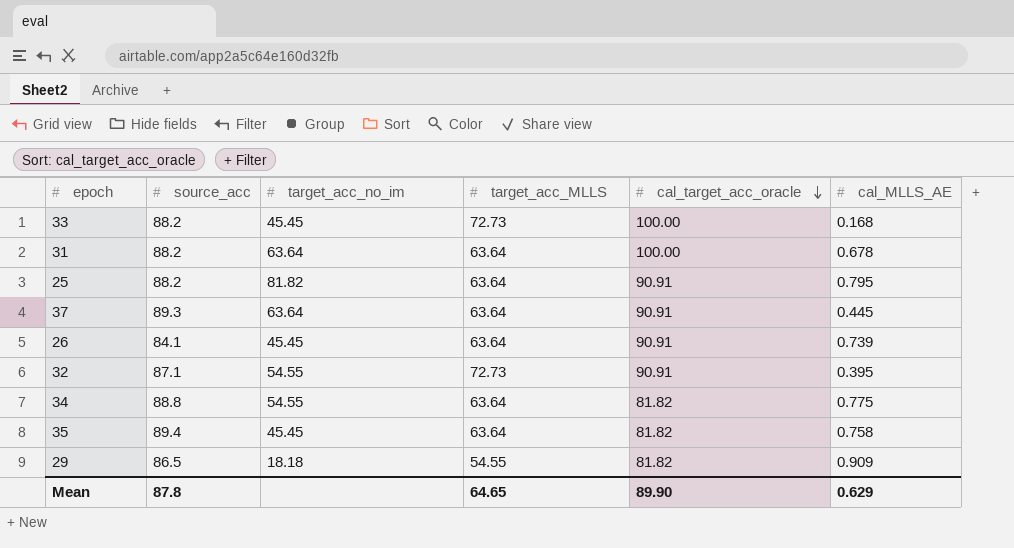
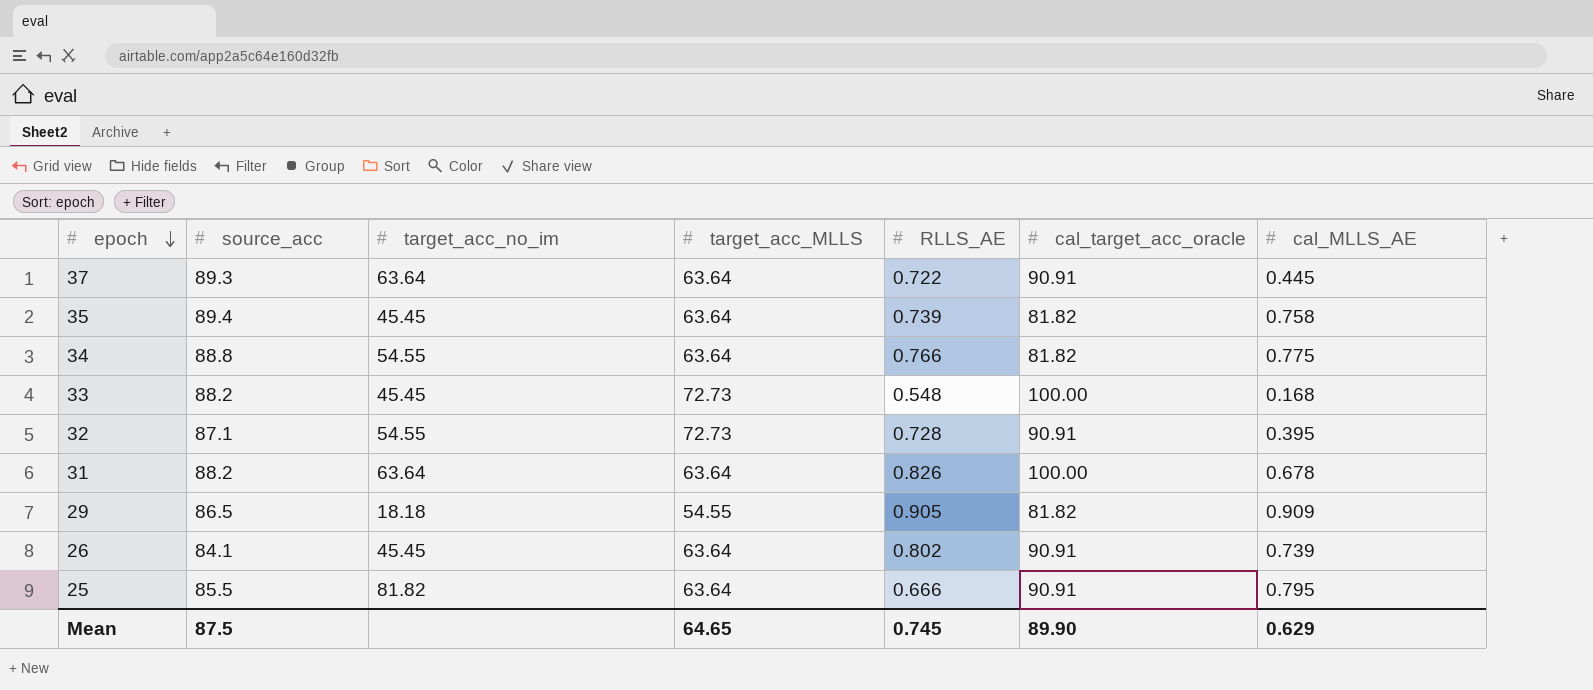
row order: cal_target_acc_oracle descending -> epoch descending
column RLLS_AE | position: none -> 5
25 | source_acc: 88.2 -> 85.5
Mean | source_acc: 87.8 -> 87.5

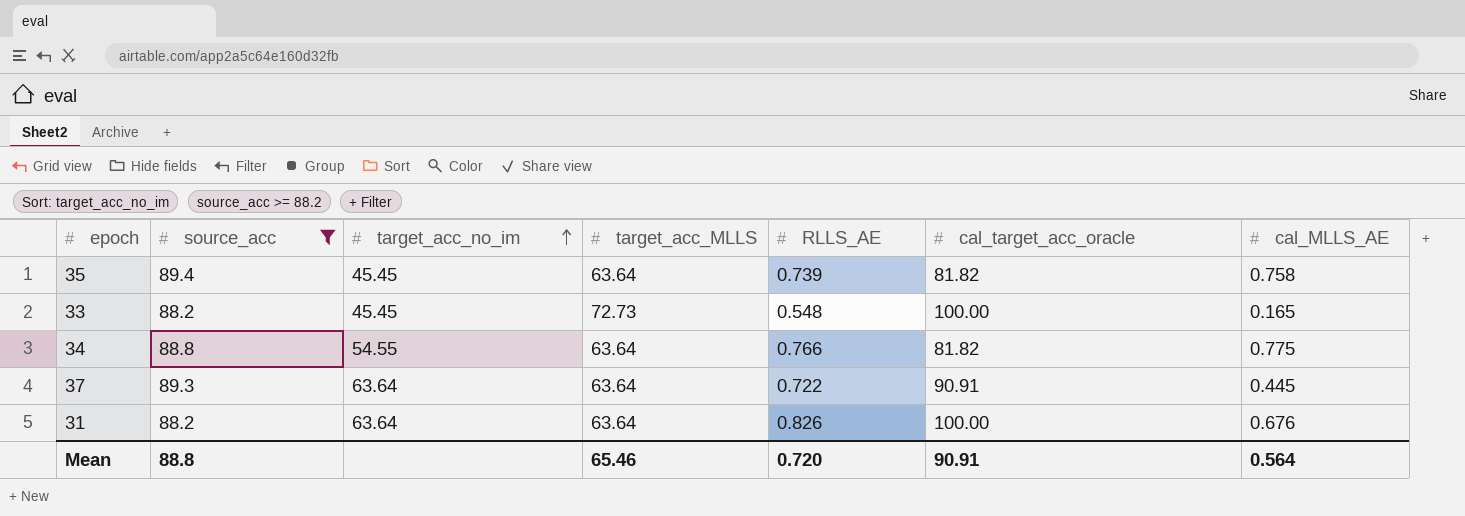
filter: none -> source_acc >= 88.2
row order: epoch descending -> target_acc_no_im ascending
33 | cal_MLLS_AE: 0.168 -> 0.165
31 | cal_MLLS_AE: 0.678 -> 0.676
Mean | source_acc: 87.5 -> 88.8
Mean | target_acc_MLLS: 64.65 -> 65.46
Mean | RLLS_AE: 0.745 -> 0.720
Mean | cal_target_acc_oracle: 89.90 -> 90.91
Mean | cal_MLLS_AE: 0.629 -> 0.564

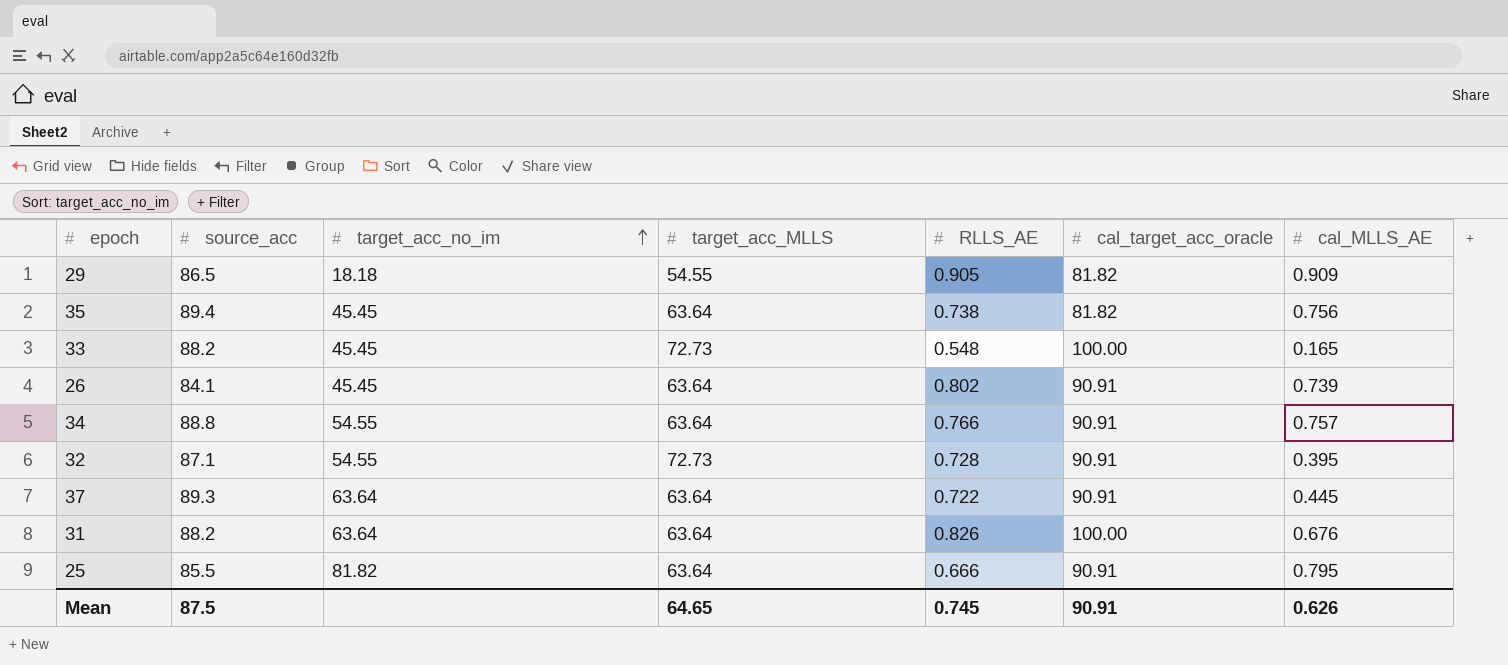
filter: source_acc >= 88.2 -> none
35 | RLLS_AE: 0.739 -> 0.738
35 | cal_MLLS_AE: 0.758 -> 0.756
34 | cal_target_acc_oracle: 81.82 -> 90.91
34 | cal_MLLS_AE: 0.775 -> 0.757
Mean | source_acc: 88.8 -> 87.5
Mean | target_acc_MLLS: 65.46 -> 64.65
Mean | RLLS_AE: 0.720 -> 0.745
Mean | cal_MLLS_AE: 0.564 -> 0.626

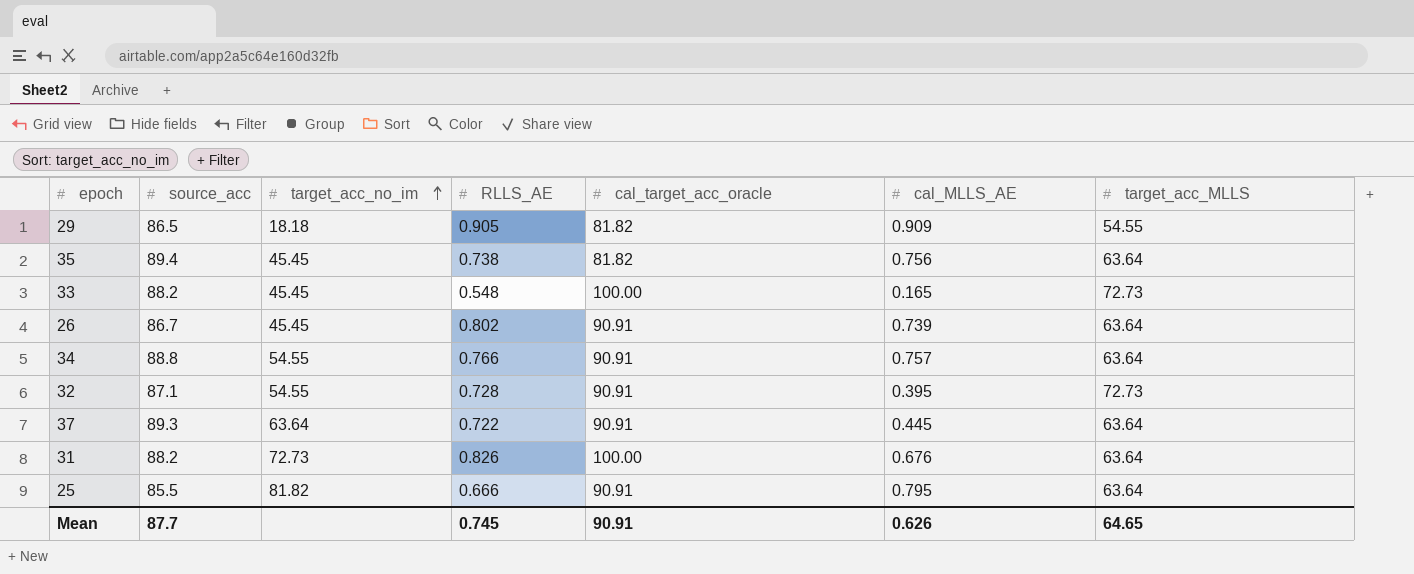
column target_acc_MLLS | position: 4 -> 7
26 | source_acc: 84.1 -> 86.7
31 | target_acc_no_im: 63.64 -> 72.73
Mean | source_acc: 87.5 -> 87.7

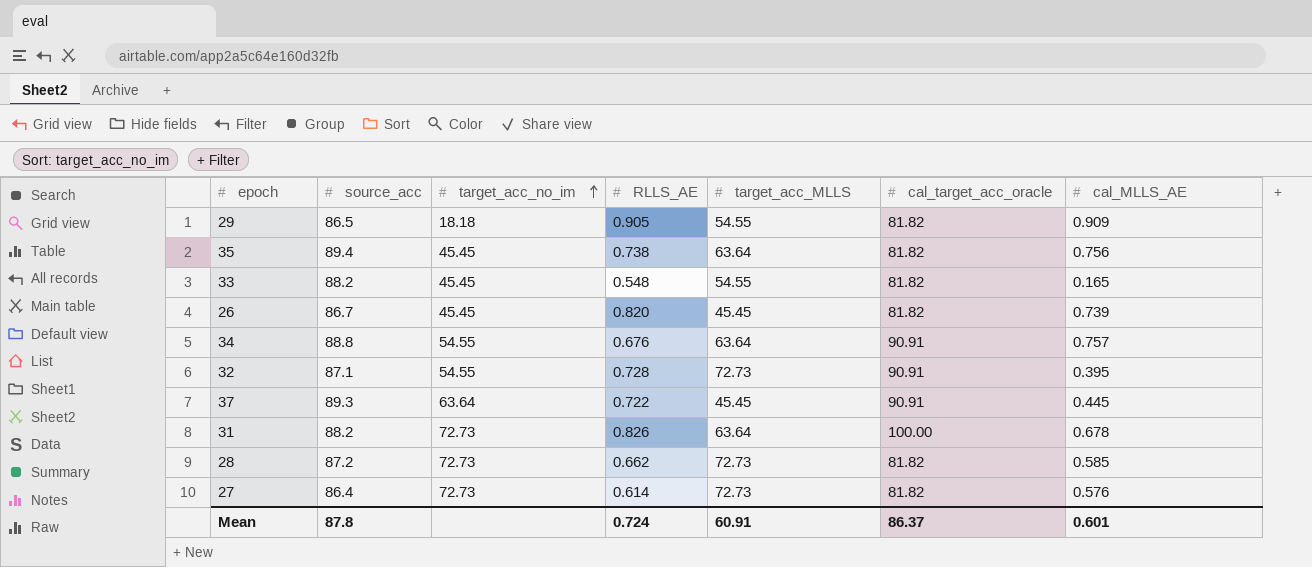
column target_acc_MLLS | position: 7 -> 5
row 25: 85.5 | 81.82 | 0.666 | 90.91 | 0.795 | 63.64 -> none
33 | target_acc_MLLS: 72.73 -> 54.55
33 | cal_target_acc_oracle: 100.00 -> 81.82
26 | RLLS_AE: 0.802 -> 0.820
26 | target_acc_MLLS: 63.64 -> 45.45
26 | cal_target_acc_oracle: 90.91 -> 81.82
34 | RLLS_AE: 0.766 -> 0.676
37 | target_acc_MLLS: 63.64 -> 45.45
31 | cal_MLLS_AE: 0.676 -> 0.678
row 28: none -> 87.2 | 72.73 | 0.662 | 72.73 | 81.82 | 0.585
row 27: none -> 86.4 | 72.73 | 0.614 | 72.73 | 81.82 | 0.576
Mean | source_acc: 87.7 -> 87.8
Mean | RLLS_AE: 0.745 -> 0.724
Mean | target_acc_MLLS: 64.65 -> 60.91
Mean | cal_target_acc_oracle: 90.91 -> 86.37
Mean | cal_MLLS_AE: 0.626 -> 0.601

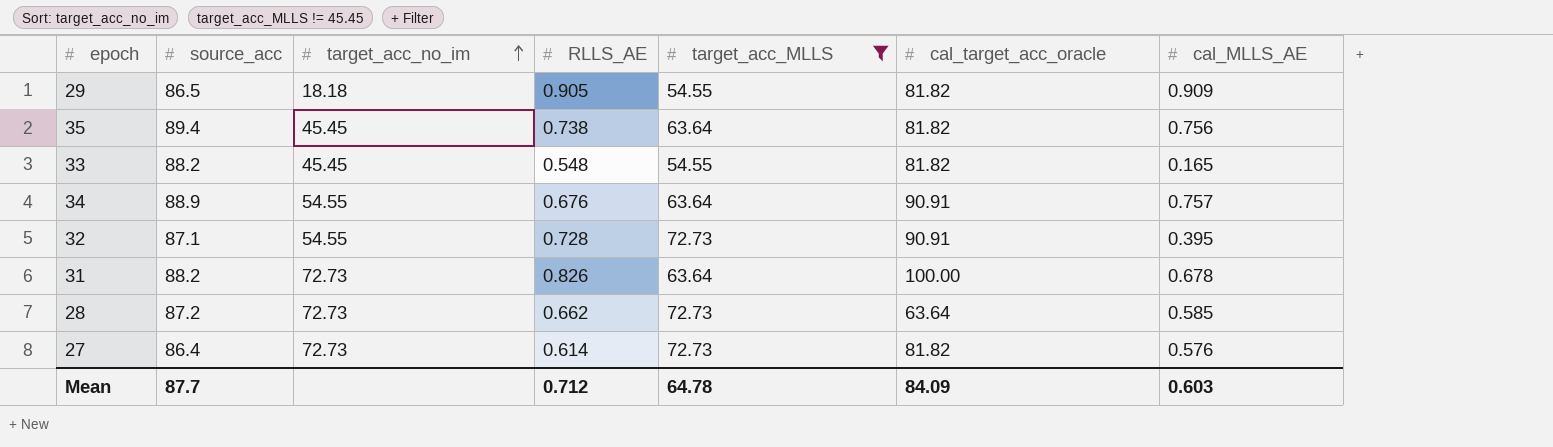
filter: none -> target_acc_MLLS != 45.45
34 | source_acc: 88.8 -> 88.9
28 | cal_target_acc_oracle: 81.82 -> 63.64
Mean | source_acc: 87.8 -> 87.7
Mean | RLLS_AE: 0.724 -> 0.712
Mean | target_acc_MLLS: 60.91 -> 64.78
Mean | cal_target_acc_oracle: 86.37 -> 84.09
Mean | cal_MLLS_AE: 0.601 -> 0.603

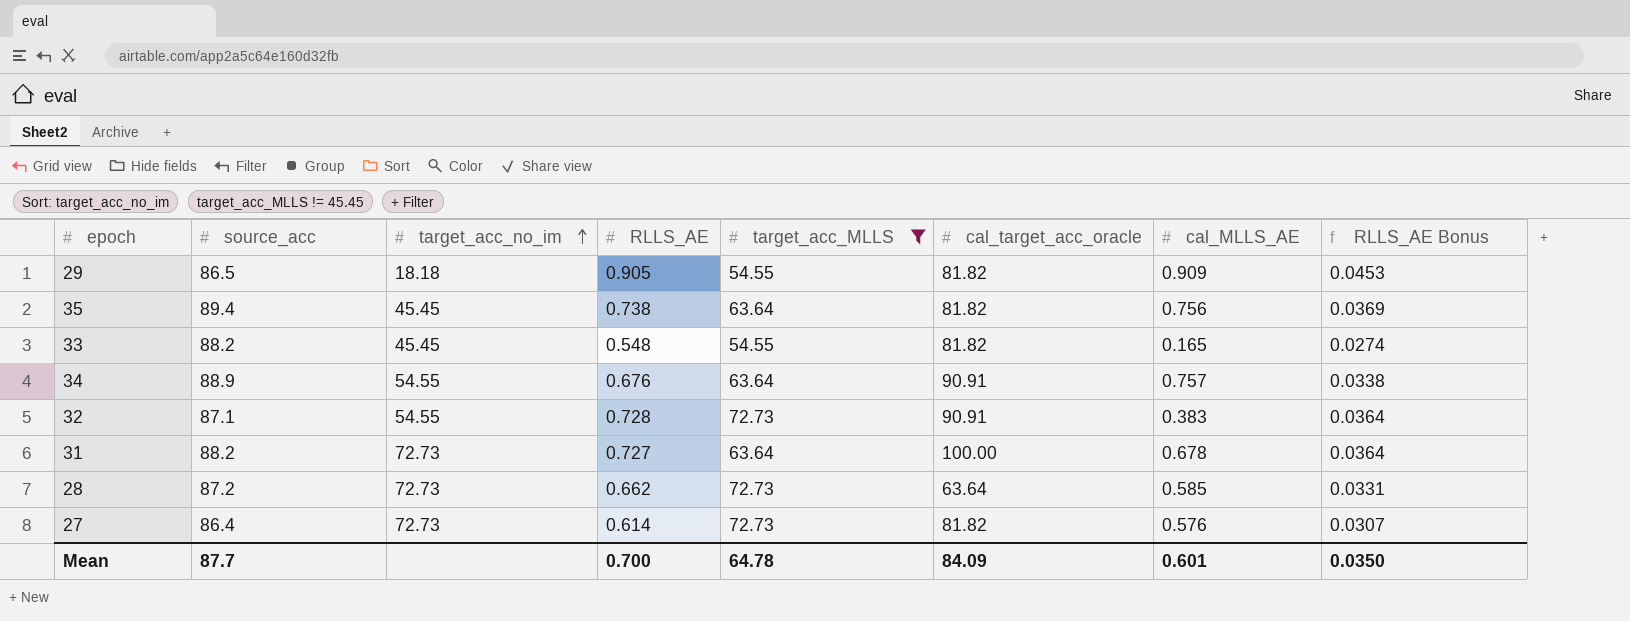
column RLLS_AE Bonus | formula: none -> [RLLS_AE] * 0.05
32 | cal_MLLS_AE: 0.395 -> 0.383
31 | RLLS_AE: 0.826 -> 0.727
Mean | RLLS_AE: 0.712 -> 0.700
Mean | cal_MLLS_AE: 0.603 -> 0.601

